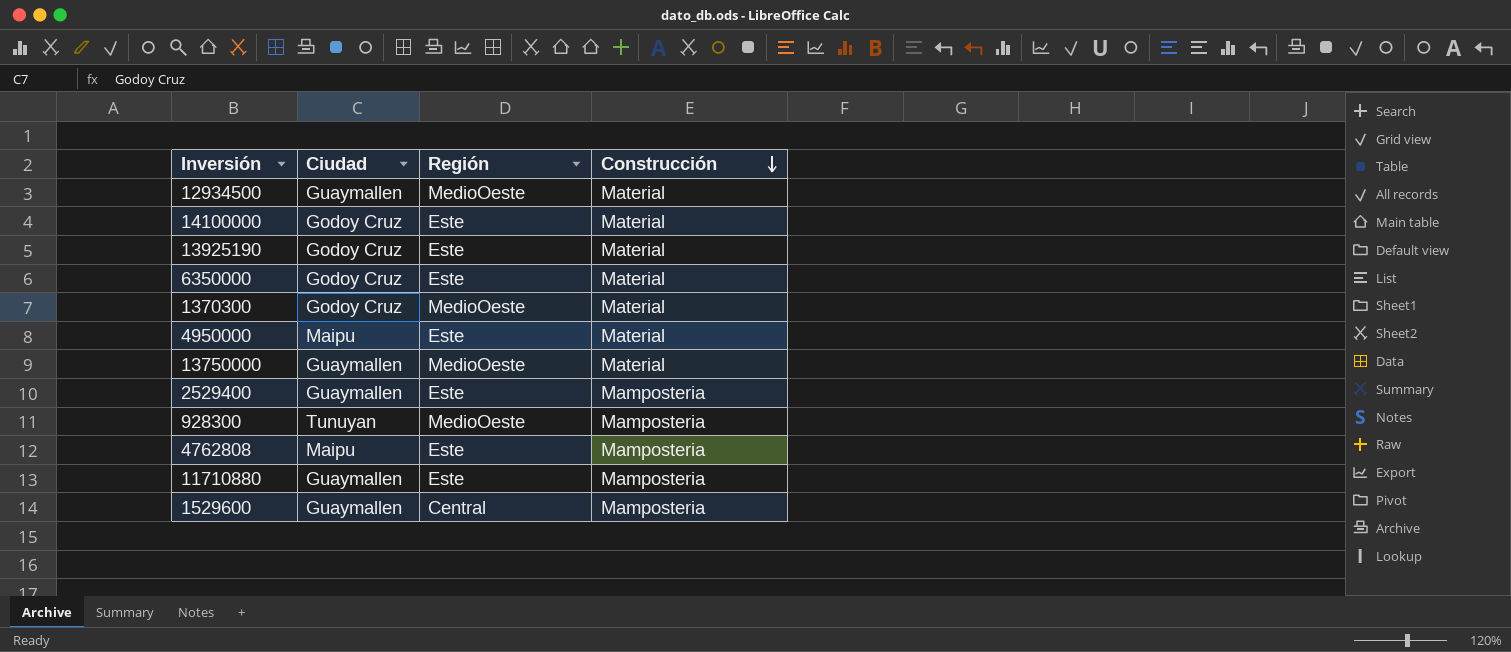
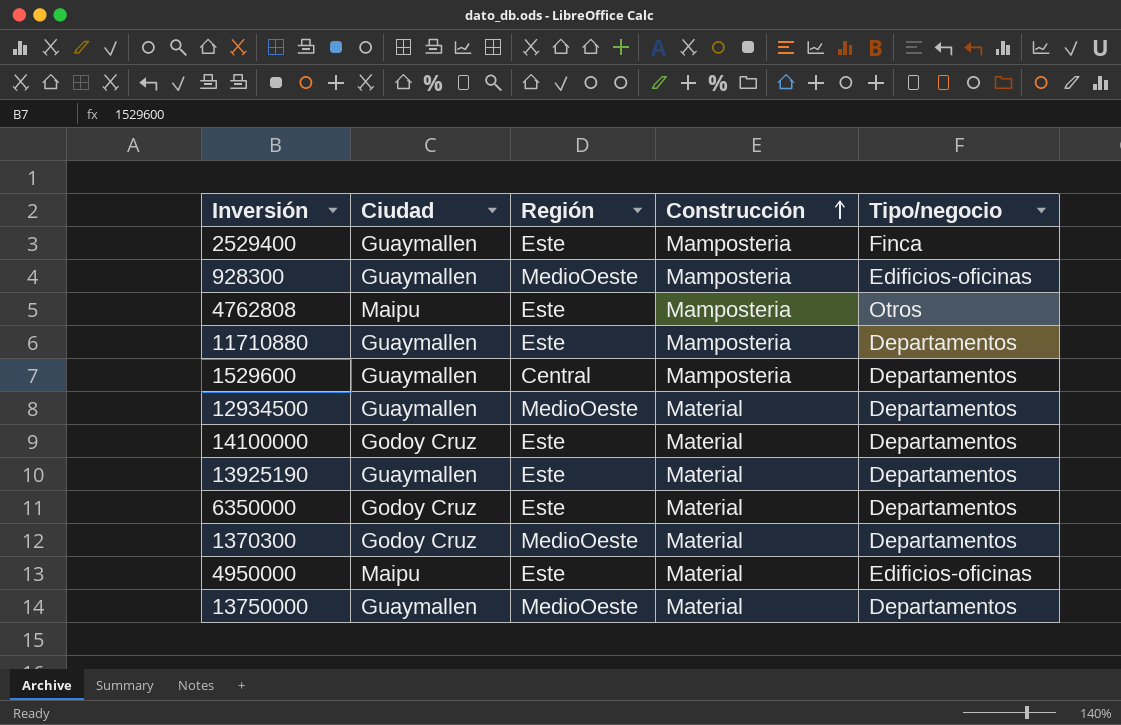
row order: Construcción descending -> Construcción ascending
column Tipo/negocio | position: none -> 5
928300 | Ciudad: Tunuyan -> Guaymallen
13925190 | Ciudad: Godoy Cruz -> Guaymallen

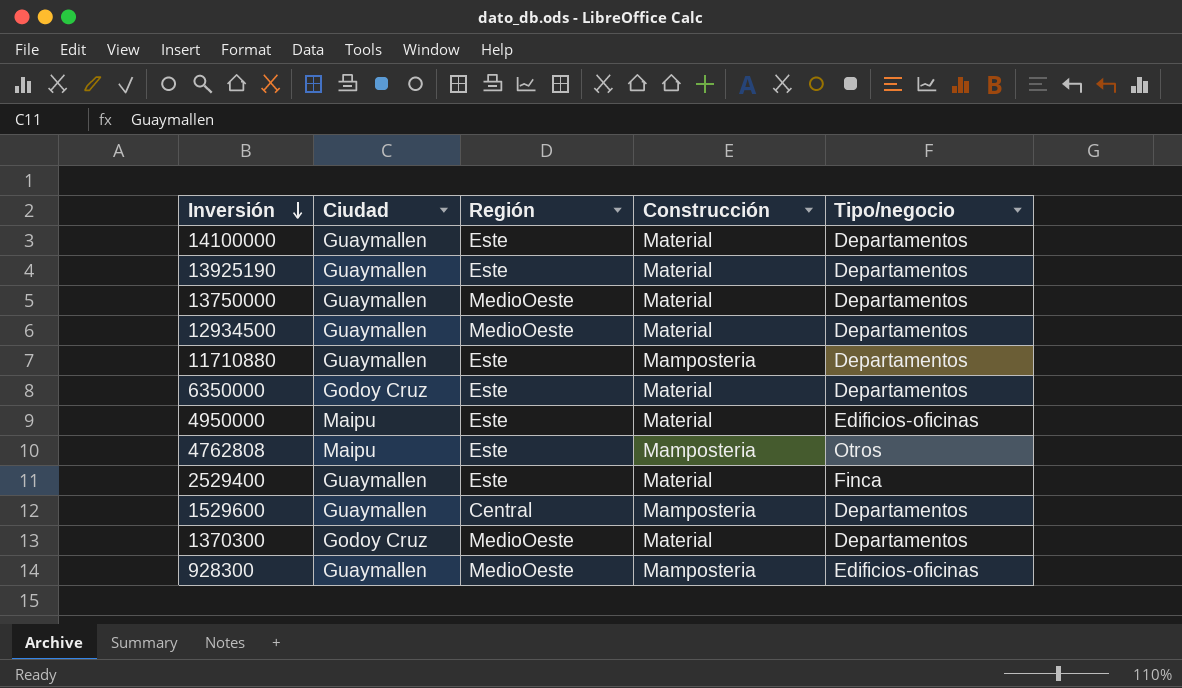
row order: Construcción ascending -> Inversión descending
14100000 | Ciudad: Godoy Cruz -> Guaymallen
2529400 | Construcción: Mamposteria -> Material

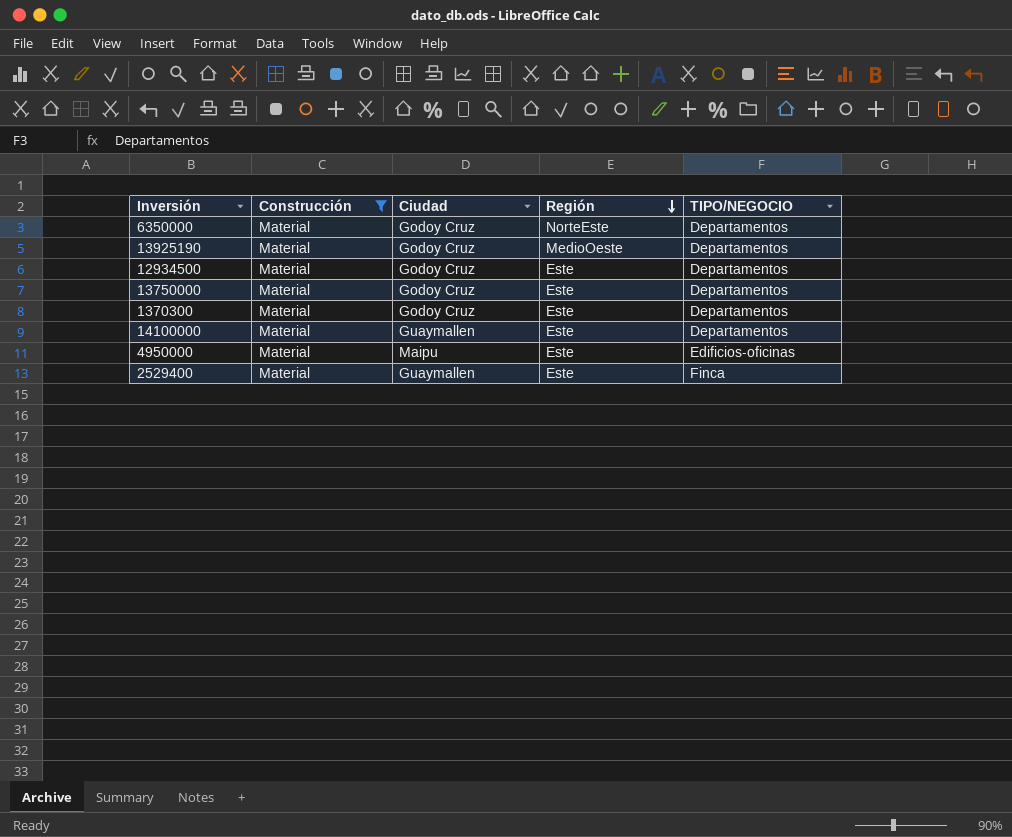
filter: none -> Construcción = Material
row order: Inversión descending -> Región descending
column Construcción | position: 4 -> 2
column name: Tipo/negocio -> TIPO/NEGOCIO
6350000 | Región: Este -> NorteEste
13925190 | Ciudad: Guaymallen -> Godoy Cruz
13925190 | Región: Este -> MedioOeste
12934500 | Ciudad: Guaymallen -> Godoy Cruz
12934500 | Región: MedioOeste -> Este
13750000 | Ciudad: Guaymallen -> Godoy Cruz
13750000 | Región: MedioOeste -> Este
1370300 | Región: MedioOeste -> Este

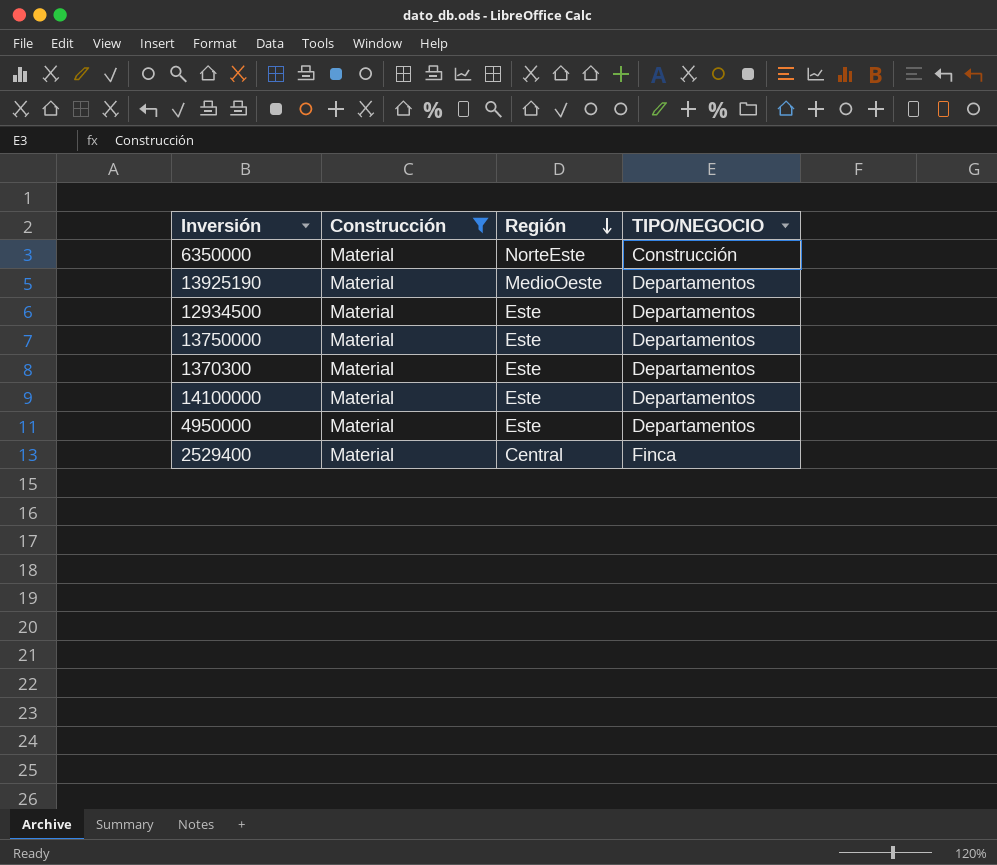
column Ciudad | position: 3 -> none
6350000 | TIPO/NEGOCIO: Departamentos -> Construcción
4950000 | TIPO/NEGOCIO: Edificios-oficinas -> Departamentos
2529400 | Región: Este -> Central

